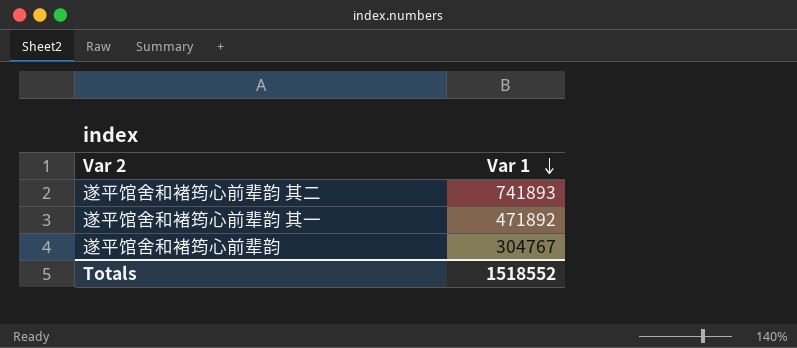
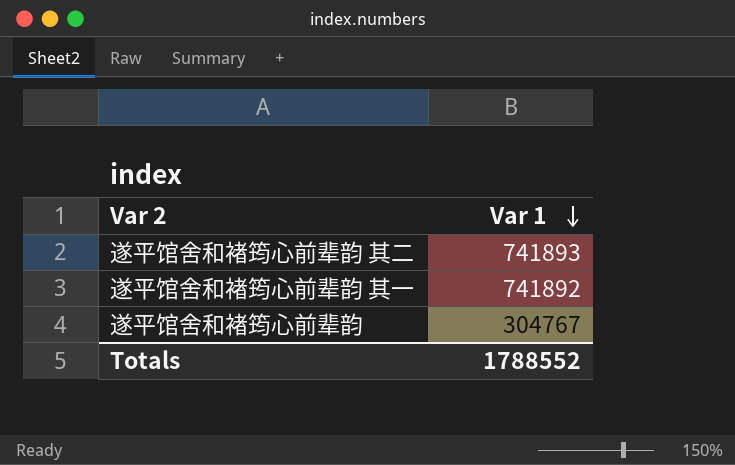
遂平馆舍和褚筠心前辈韵 其一 | Var 1: 471892 -> 741892
Totals | Var 1: 1518552 -> 1788552

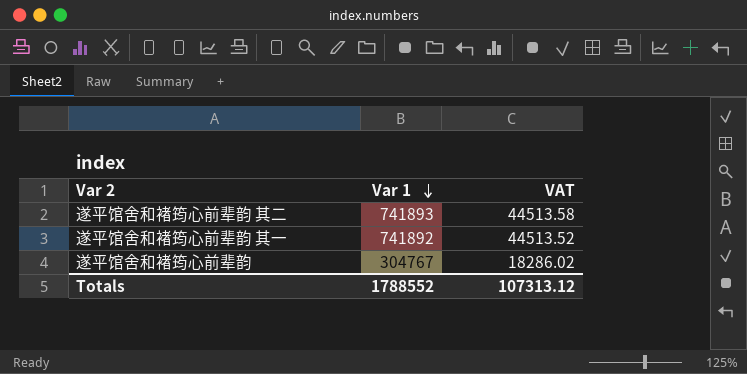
column VAT | formula: none -> [Var 1] * 0.06

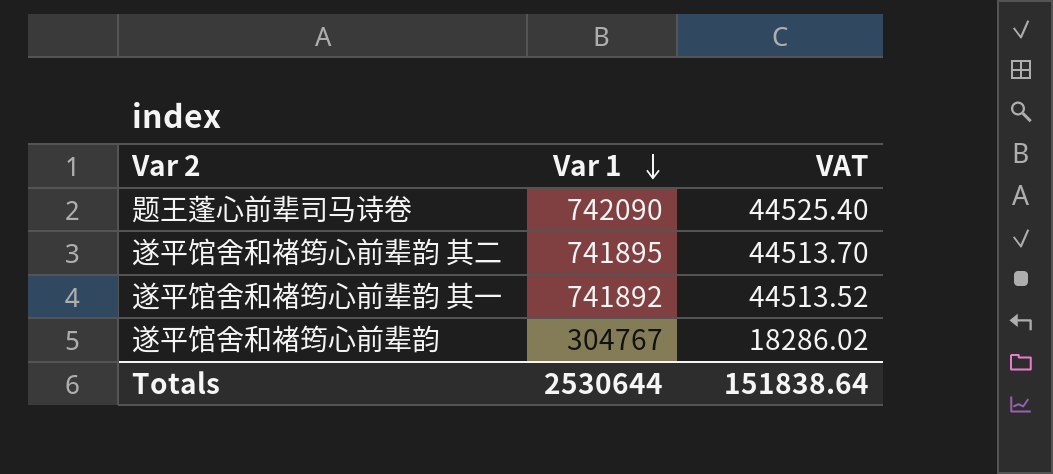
row 题王蓬心前辈司马诗卷: none -> 742090 | 44525.40
遂平馆舍和褚筠心前辈韵 其二 | Var 1: 741893 -> 741895
遂平馆舍和褚筠心前辈韵 其二 | VAT: 44513.58 -> 44513.70
Totals | Var 1: 1788552 -> 2530644
Totals | VAT: 107313.12 -> 151838.64

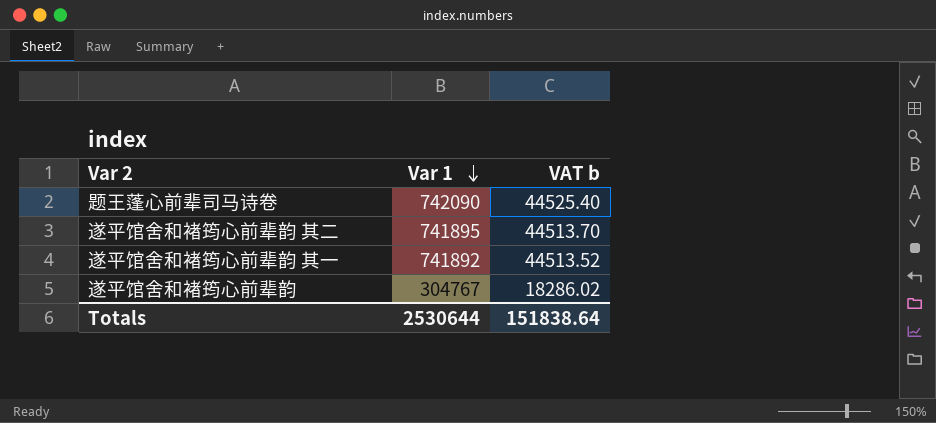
column name: VAT -> VAT b

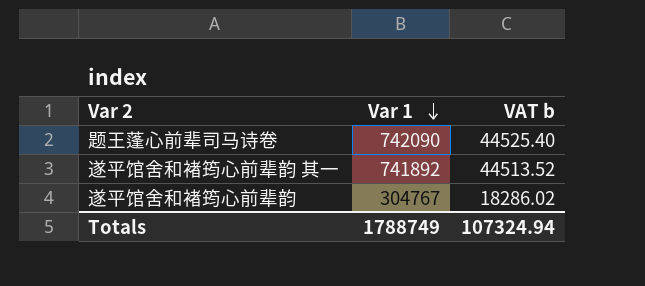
row 遂平馆舍和褚筠心前辈韵 其二: 741895 | 44513.70 -> none
Totals | Var 1: 2530644 -> 1788749
Totals | VAT b: 151838.64 -> 107324.94

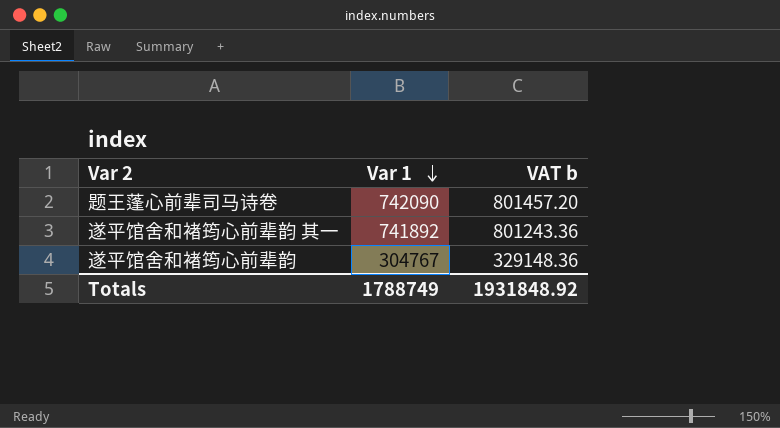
column VAT b | formula: [Var 1] * 0.06 -> [Var 1] * 1.08
Totals | VAT b: 107324.94 -> 1931848.92

